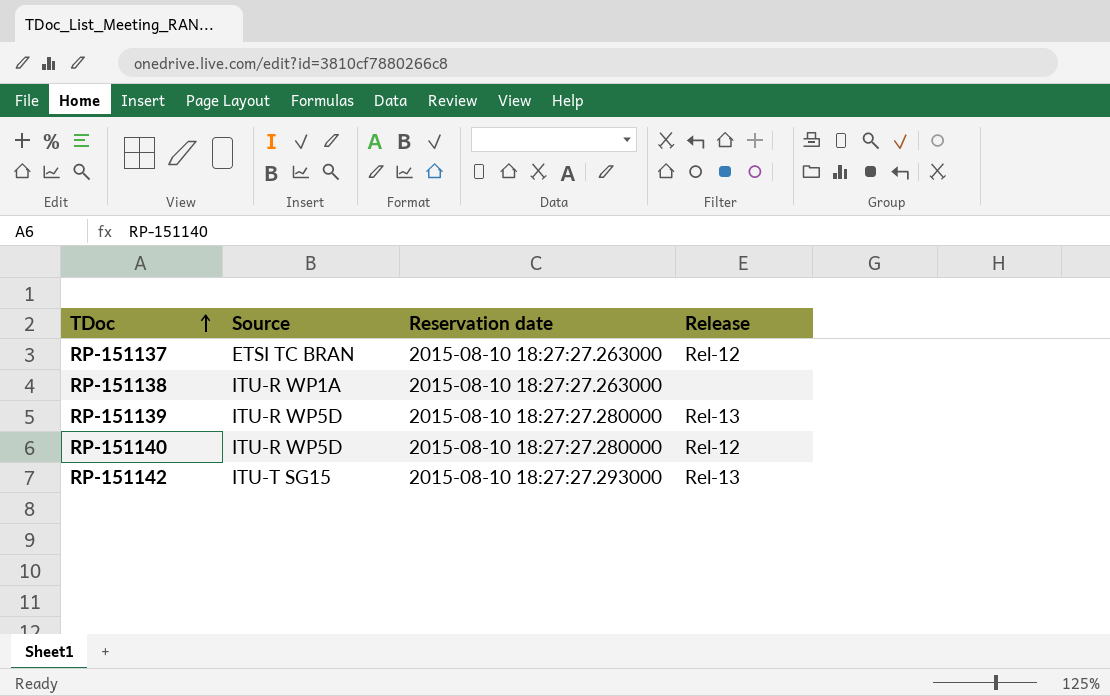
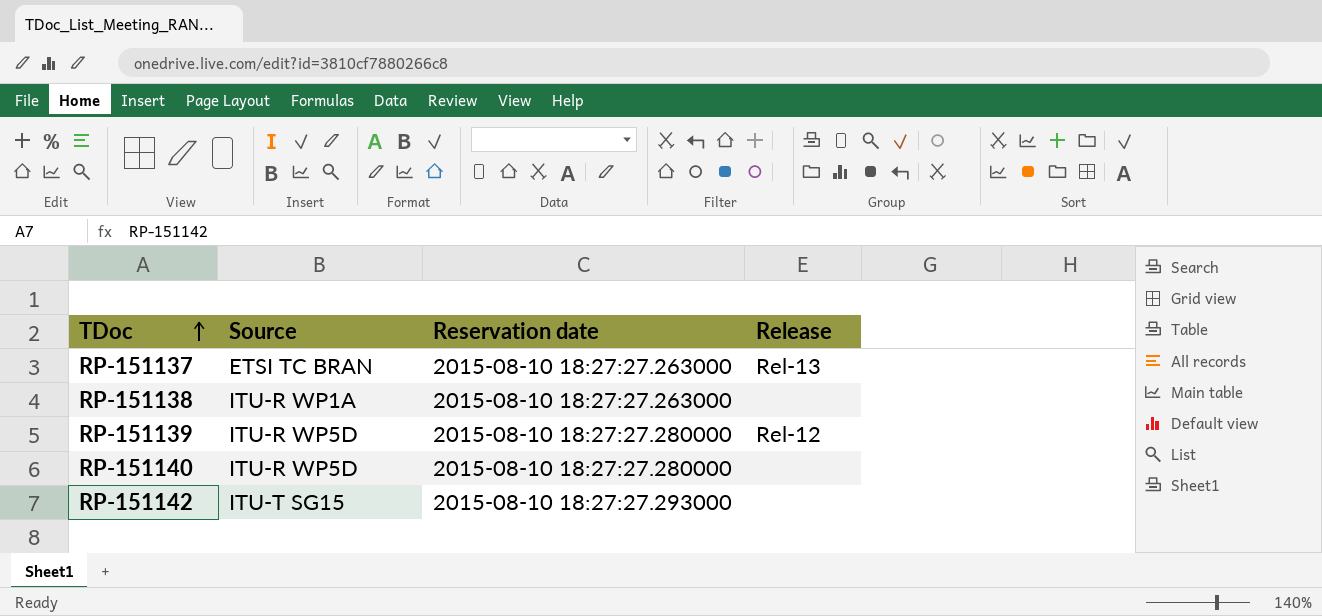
RP-151137 | Release: Rel-12 -> Rel-13
RP-151139 | Release: Rel-13 -> Rel-12
RP-151140 | Release: Rel-12 -> none
RP-151142 | Release: Rel-13 -> none

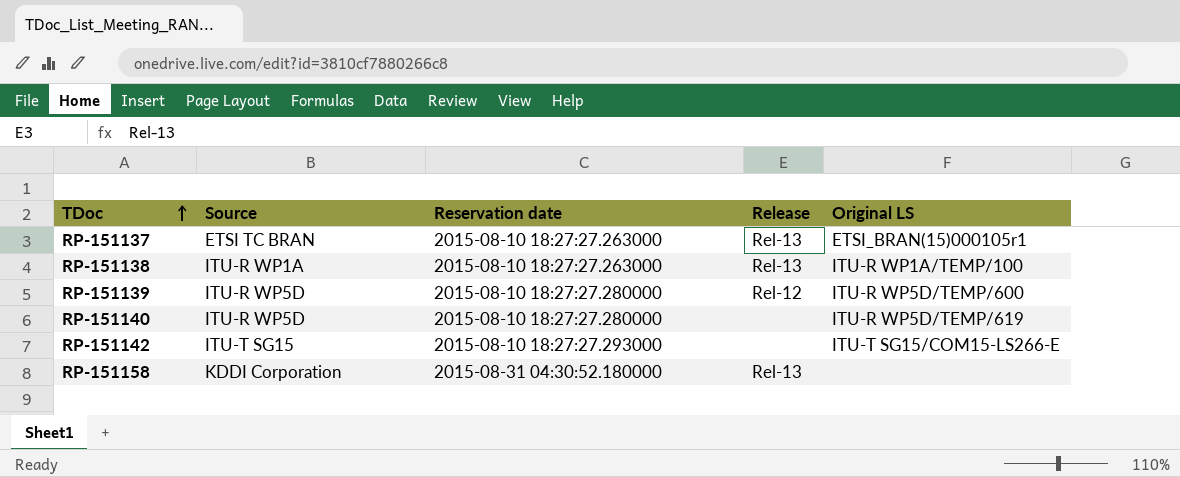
column Original LS | position: none -> 5
RP-151138 | Release: none -> Rel-13
row RP-151158: none -> KDDI Corporation | 2015-08-31 04:30:52.180000 | Rel-13 | none

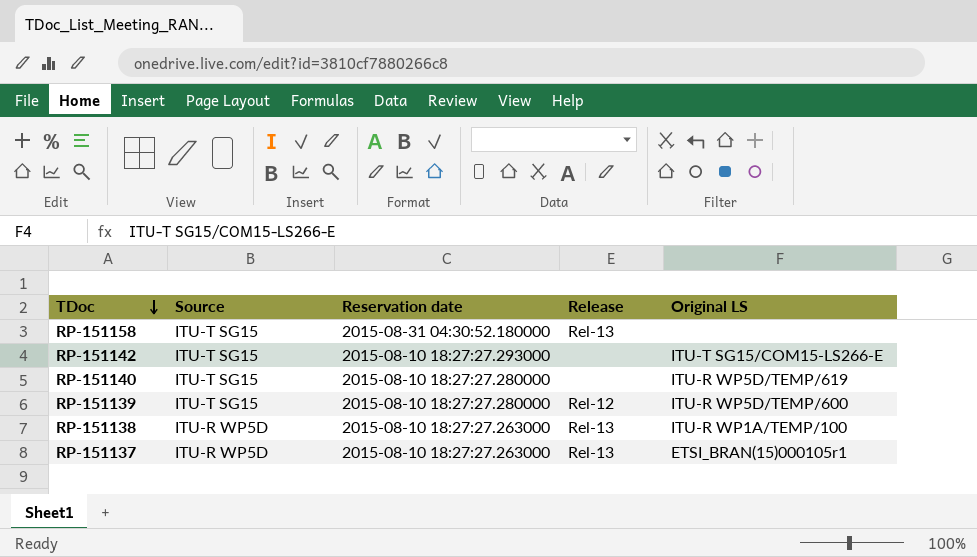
row order: TDoc ascending -> TDoc descending
RP-151158 | Source: KDDI Corporation -> ITU-T SG15
RP-151140 | Source: ITU-R WP5D -> ITU-T SG15
RP-151139 | Source: ITU-R WP5D -> ITU-T SG15
RP-151138 | Source: ITU-R WP1A -> ITU-R WP5D
RP-151137 | Source: ETSI TC BRAN -> ITU-R WP5D

